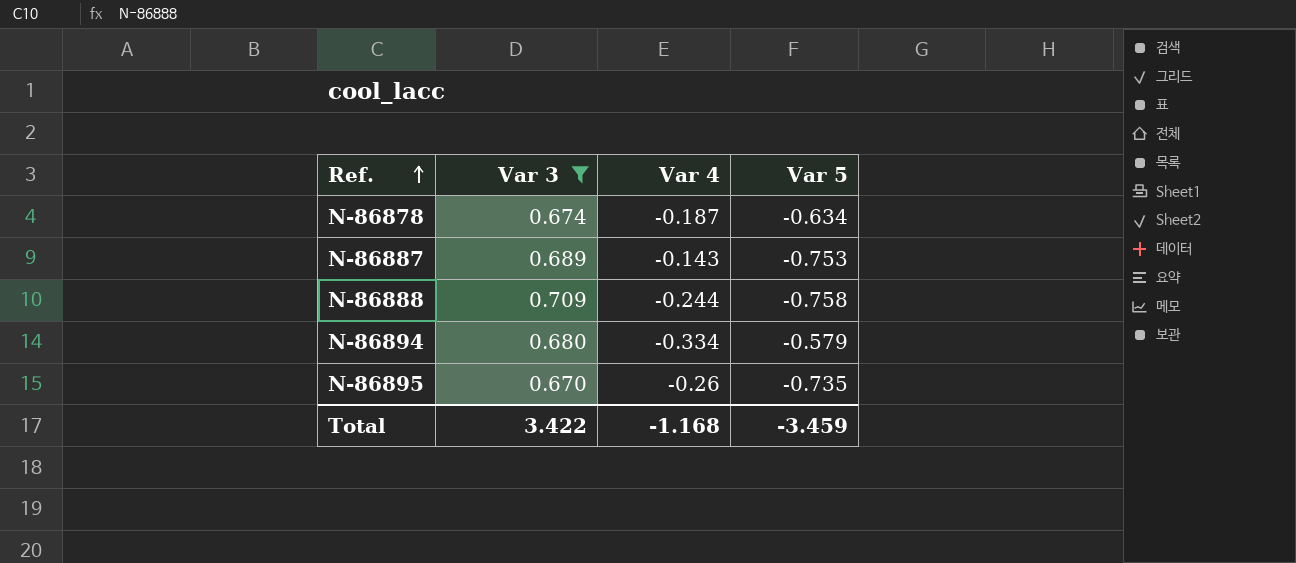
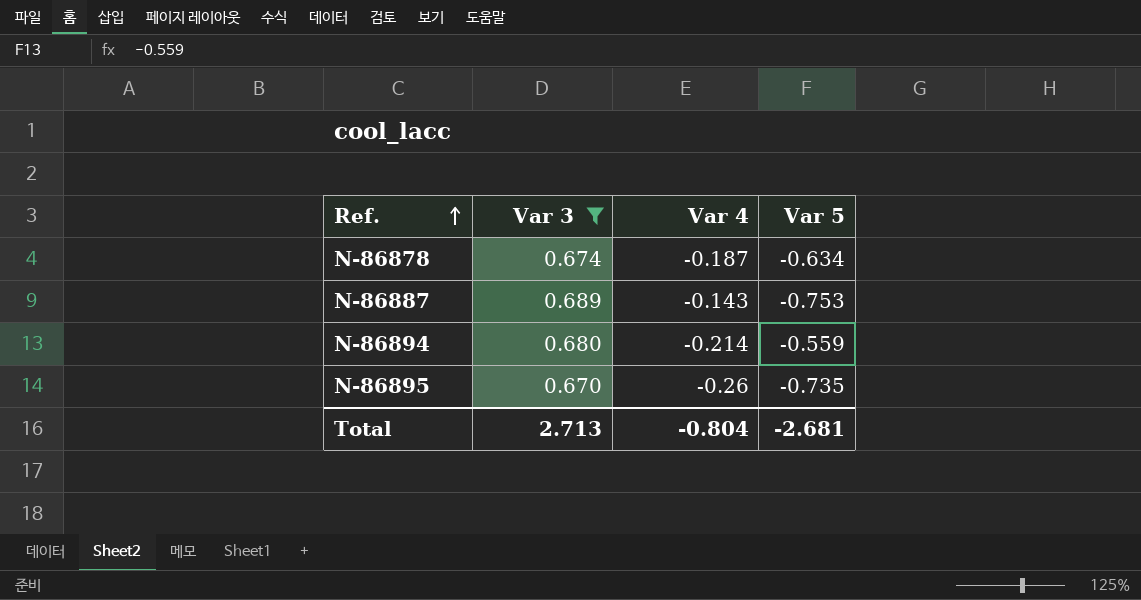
row N-86888: 0.709 | -0.244 | -0.758 -> none
N-86894 | Var 4: -0.334 -> -0.214
N-86894 | Var 5: -0.579 -> -0.559
Total | Var 3: 3.422 -> 2.713
Total | Var 4: -1.168 -> -0.804
Total | Var 5: -3.459 -> -2.681

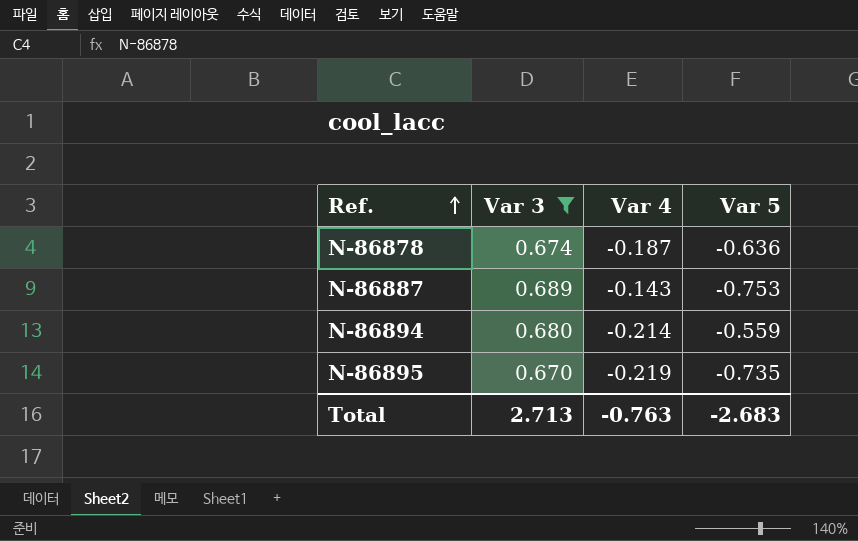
N-86878 | Var 5: -0.634 -> -0.636
N-86895 | Var 4: -0.26 -> -0.219
Total | Var 4: -0.804 -> -0.763
Total | Var 5: -2.681 -> -2.683

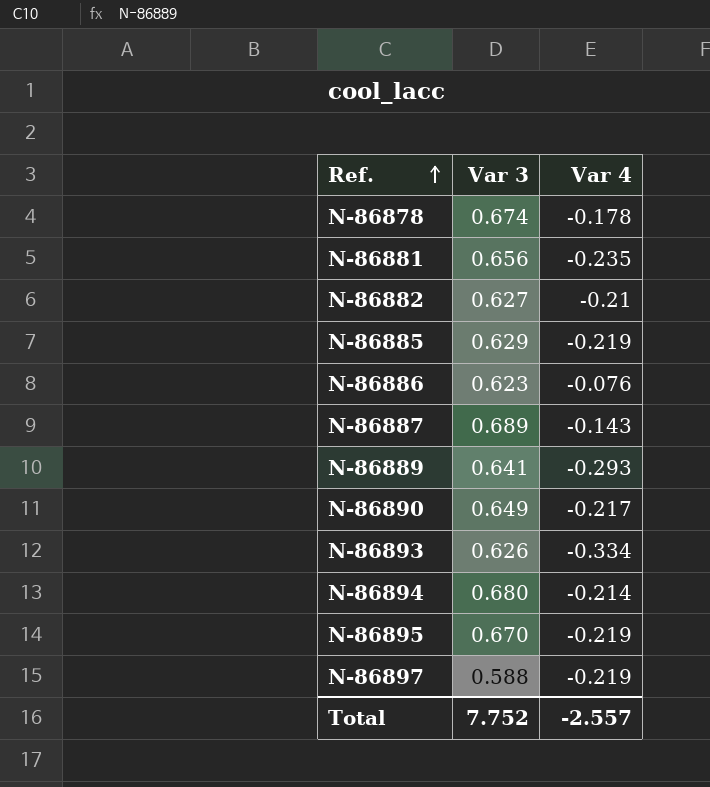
filter: Var 3 >= 0.670 -> none
column Var 5 | position: 4 -> none
N-86878 | Var 4: -0.187 -> -0.178
Total | Var 3: 2.713 -> 7.752
Total | Var 4: -0.763 -> -2.557

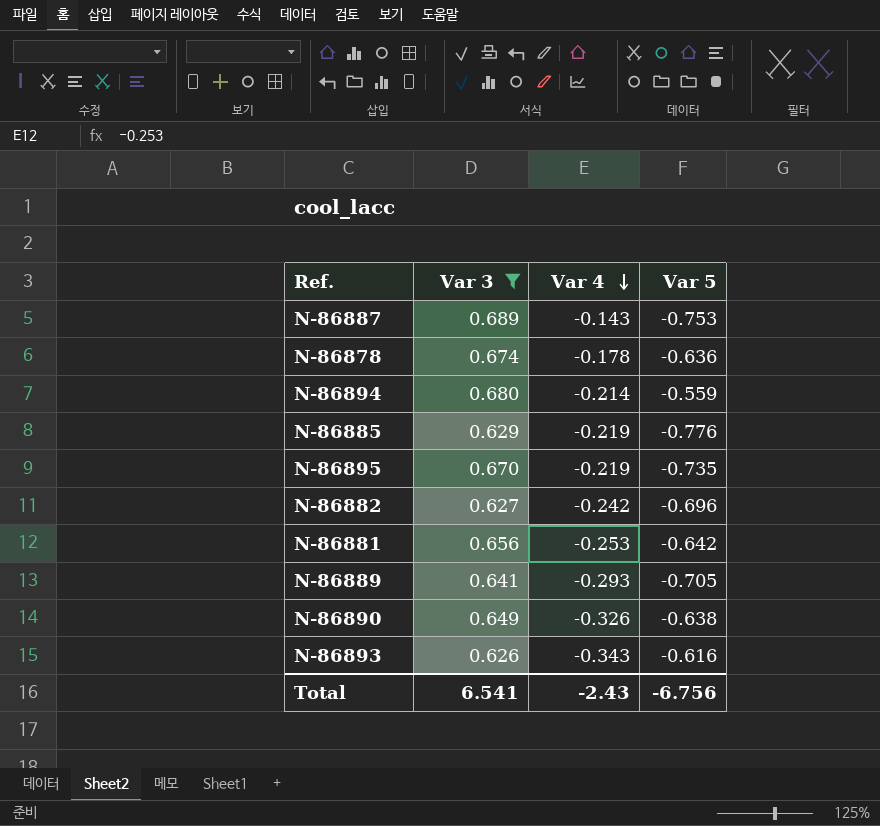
filter: none -> Var 3 >= 0.626
row order: Ref. ascending -> Var 4 descending
column Var 5 | position: none -> 4
N-86882 | Var 4: -0.21 -> -0.242
N-86881 | Var 4: -0.235 -> -0.253
N-86890 | Var 4: -0.217 -> -0.326
N-86893 | Var 4: -0.334 -> -0.343
Total | Var 3: 7.752 -> 6.541
Total | Var 4: -2.557 -> -2.43

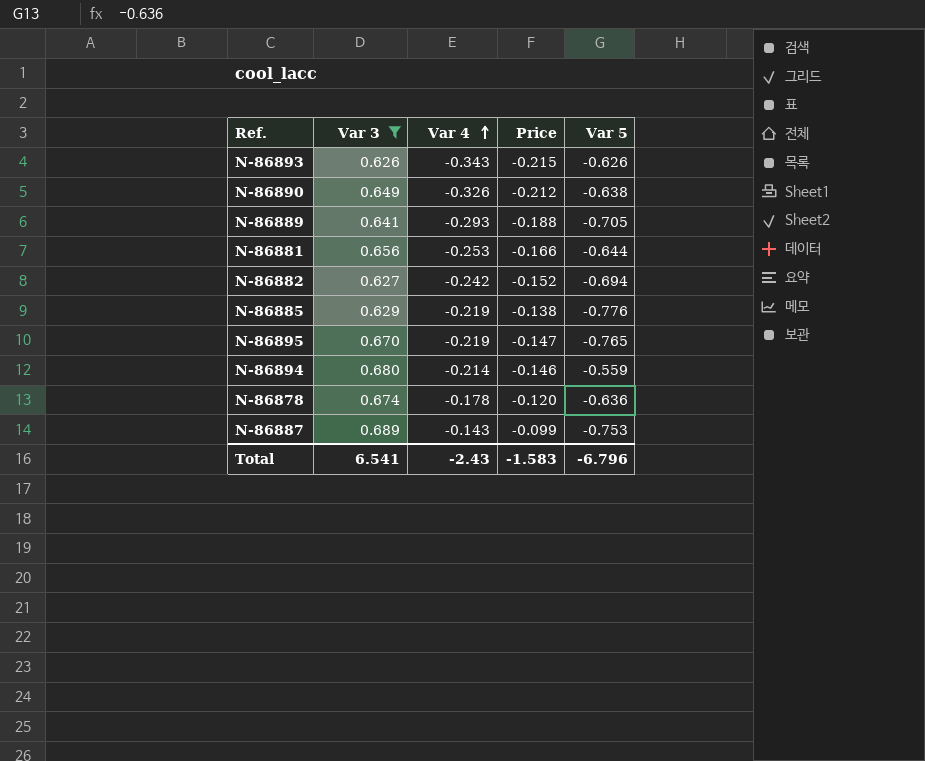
row order: Var 4 descending -> Var 4 ascending
column Price | formula: none -> [Var 3] * [Var 4]
N-86893 | Var 5: -0.616 -> -0.626
N-86881 | Var 5: -0.642 -> -0.644
N-86882 | Var 5: -0.696 -> -0.694
N-86895 | Var 5: -0.735 -> -0.765
Total | Var 5: -6.756 -> -6.796

